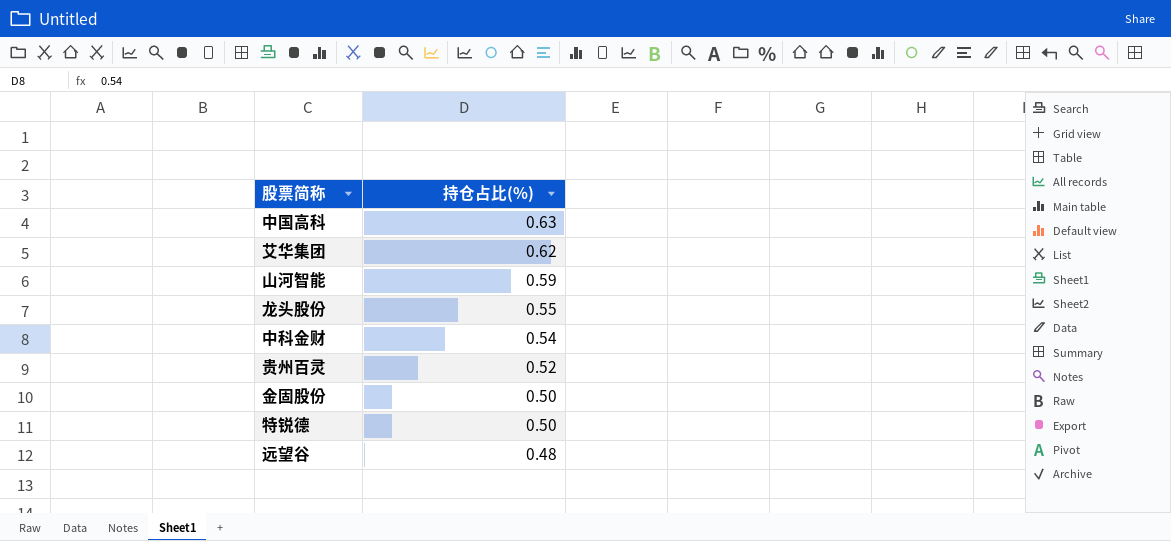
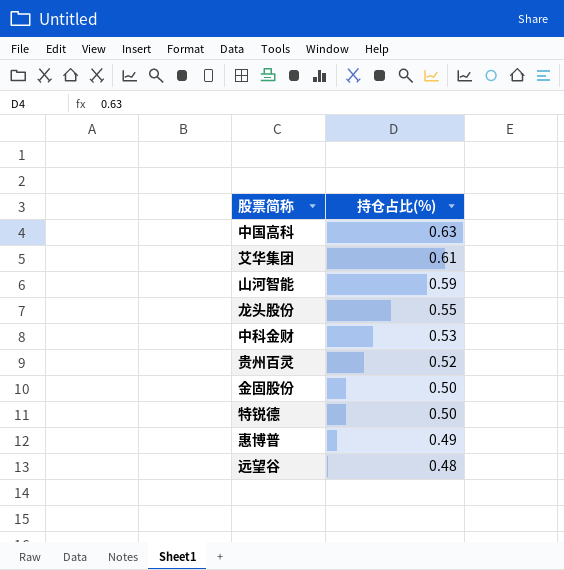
艾华集团 | 持仓占比(%): 0.62 -> 0.61
中科金财 | 持仓占比(%): 0.54 -> 0.53
row 惠博普: none -> 0.49

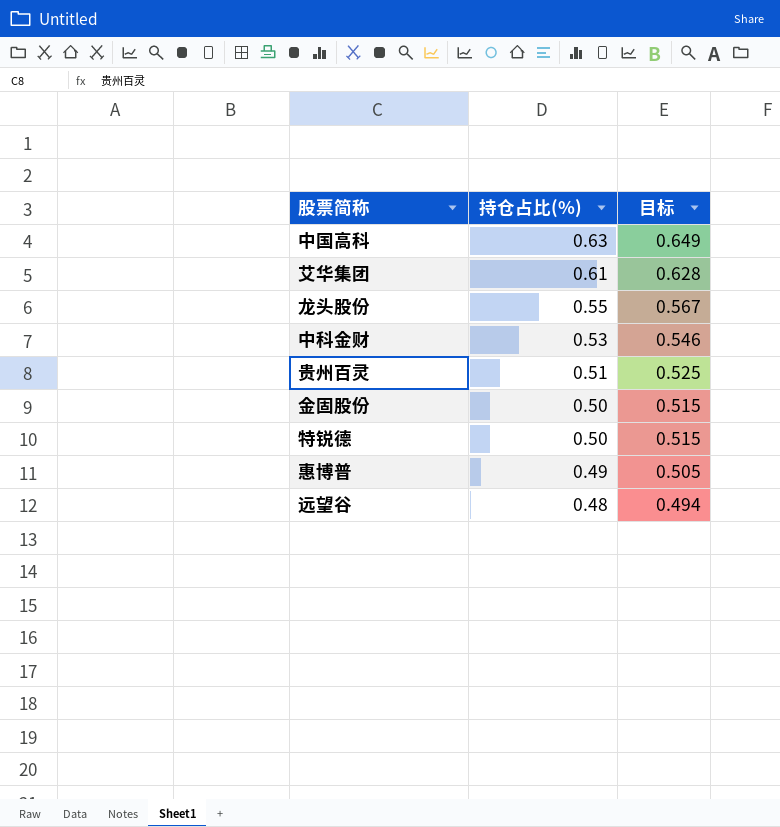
column 目标 | formula: none -> [持仓占比(%)] * 1.03
row 山河智能: 0.59 -> none
贵州百灵 | 持仓占比(%): 0.52 -> 0.51

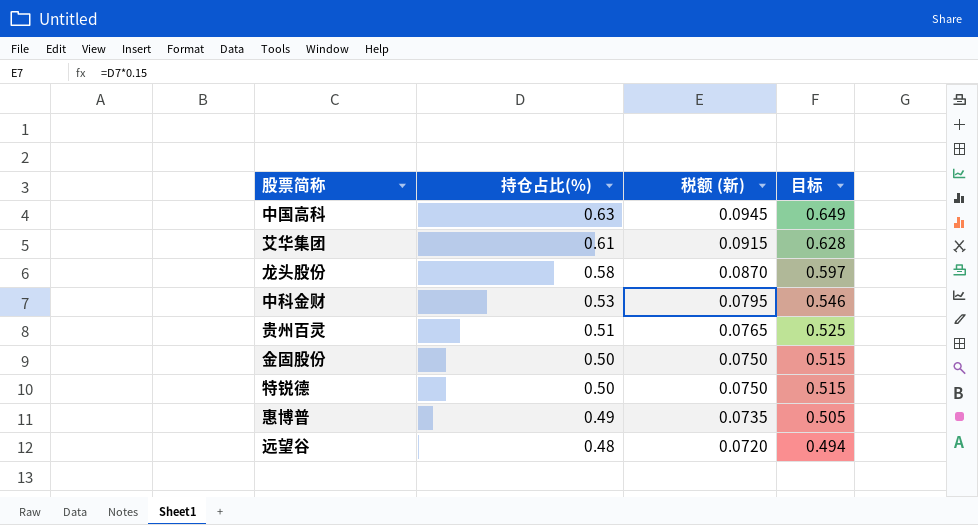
column 税额 (新) | formula: none -> [持仓占比(%)] * 0.15
龙头股份 | 持仓占比(%): 0.55 -> 0.58
龙头股份 | 目标: 0.567 -> 0.597

